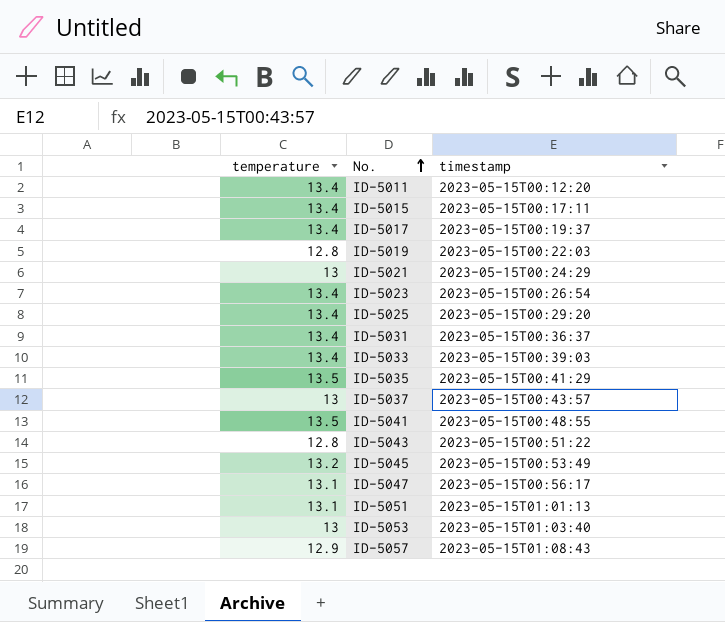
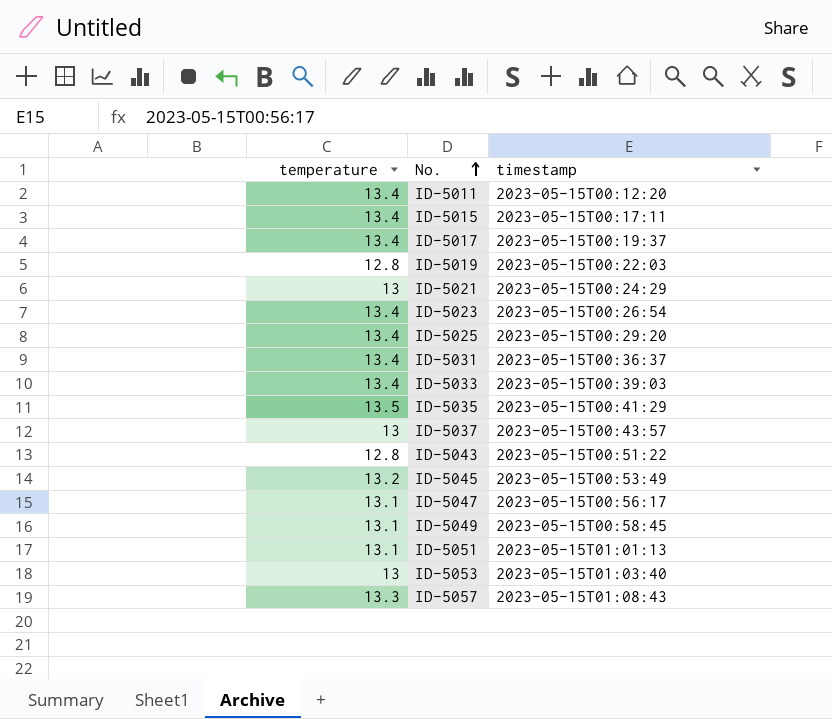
row ID-5041: 13.5 | 2023-05-15T00:48:55 -> none
row ID-5049: none -> 13.1 | 2023-05-15T00:58:45
ID-5057 | temperature: 12.9 -> 13.3

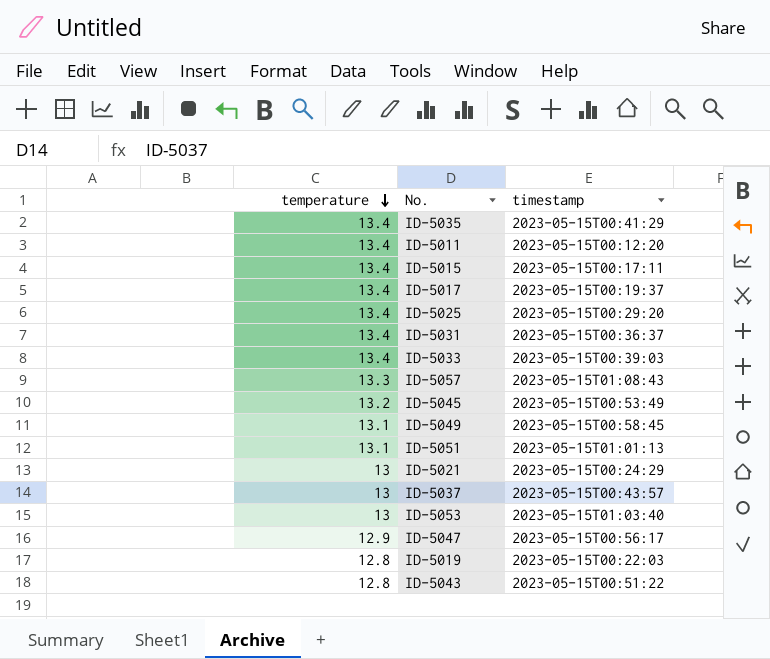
row order: No. ascending -> temperature descending
row ID-5023: 13.4 | 2023-05-15T00:26:54 -> none
ID-5035 | temperature: 13.5 -> 13.4
ID-5047 | temperature: 13.1 -> 12.9

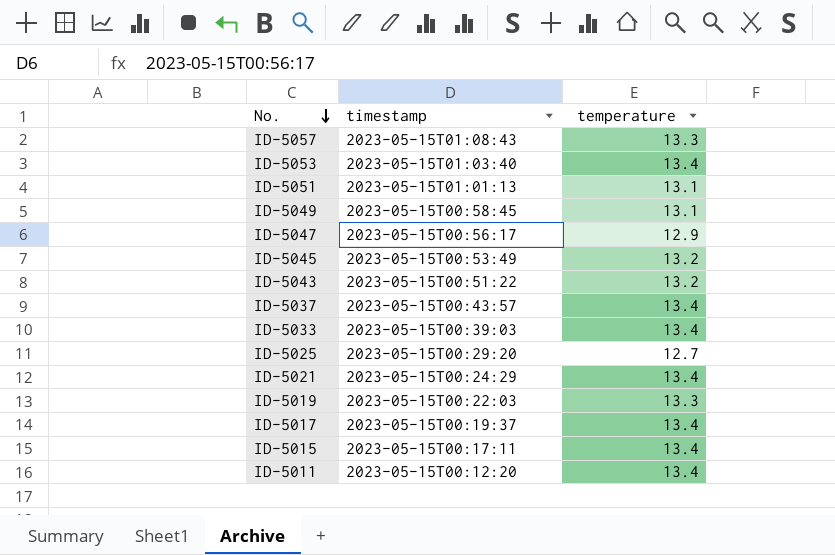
row order: temperature descending -> No. descending
column temperature | position: 1 -> 3
row ID-5035: 13.4 | 2023-05-15T00:41:29 -> none
row ID-5031: 13.4 | 2023-05-15T00:36:37 -> none
ID-5053 | temperature: 13 -> 13.4
ID-5043 | temperature: 12.8 -> 13.2
ID-5037 | temperature: 13 -> 13.4
ID-5025 | temperature: 13.4 -> 12.7
ID-5021 | temperature: 13 -> 13.4
ID-5019 | temperature: 12.8 -> 13.3

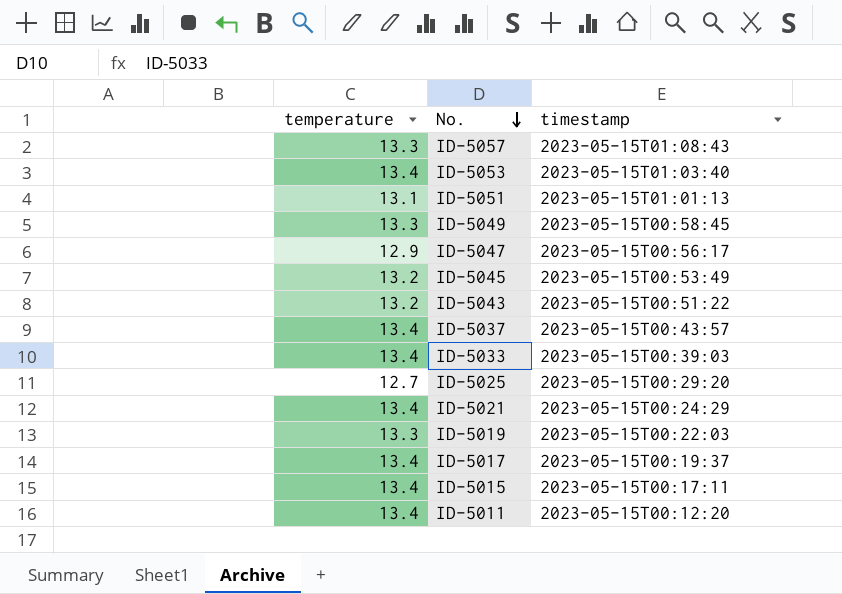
column temperature | position: 3 -> 1
ID-5049 | temperature: 13.1 -> 13.3

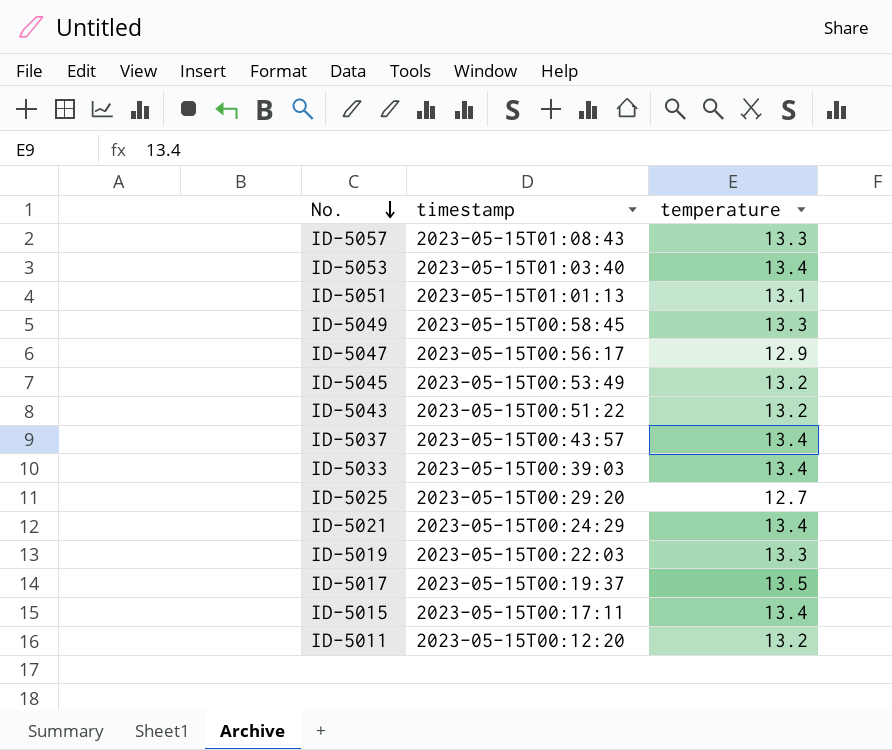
column temperature | position: 1 -> 3
ID-5017 | temperature: 13.4 -> 13.5
ID-5011 | temperature: 13.4 -> 13.2

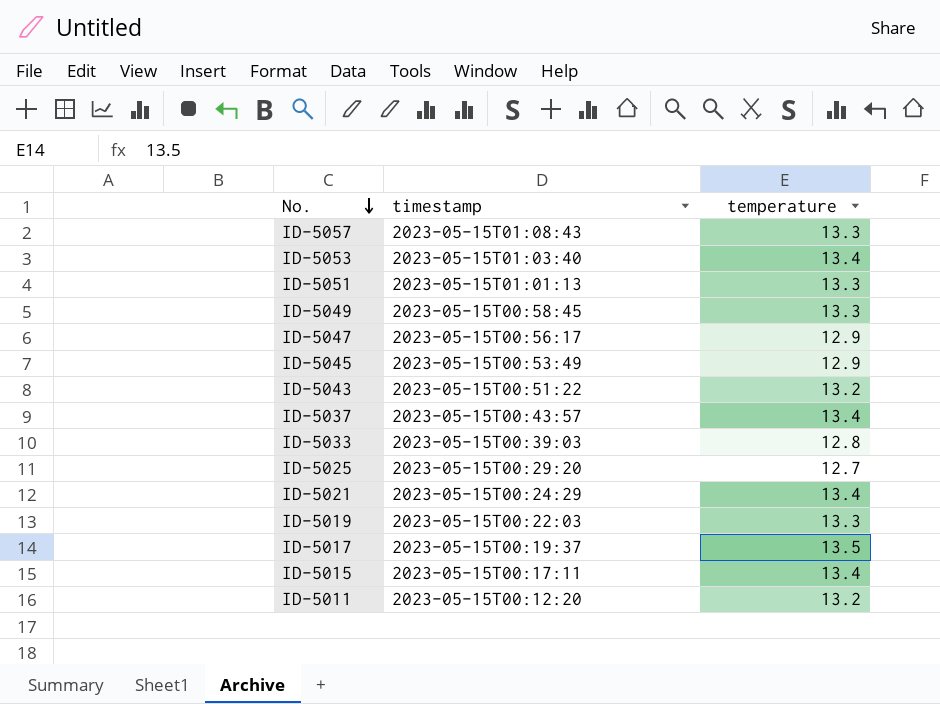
ID-5051 | temperature: 13.1 -> 13.3
ID-5045 | temperature: 13.2 -> 12.9
ID-5033 | temperature: 13.4 -> 12.8

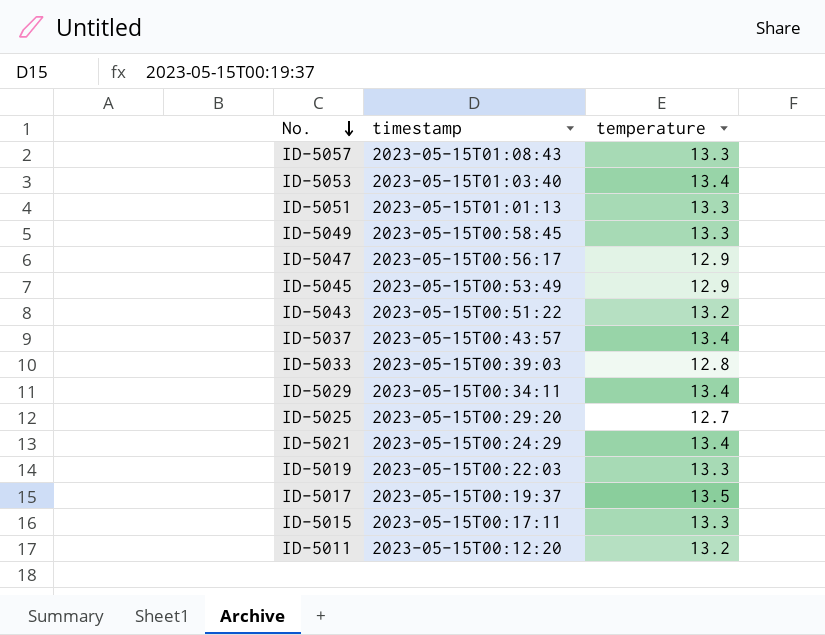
row ID-5029: none -> 2023-05-15T00:34:11 | 13.4
ID-5015 | temperature: 13.4 -> 13.3

